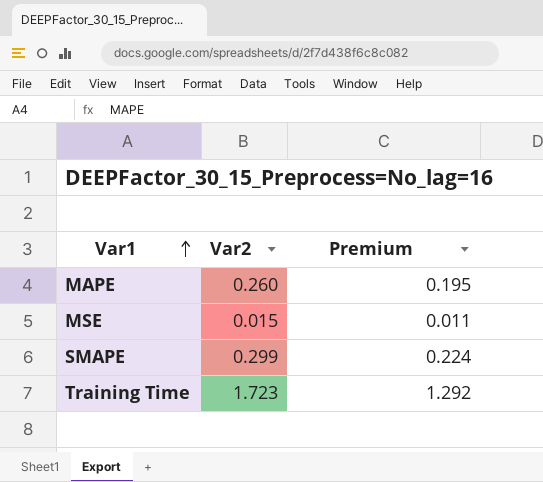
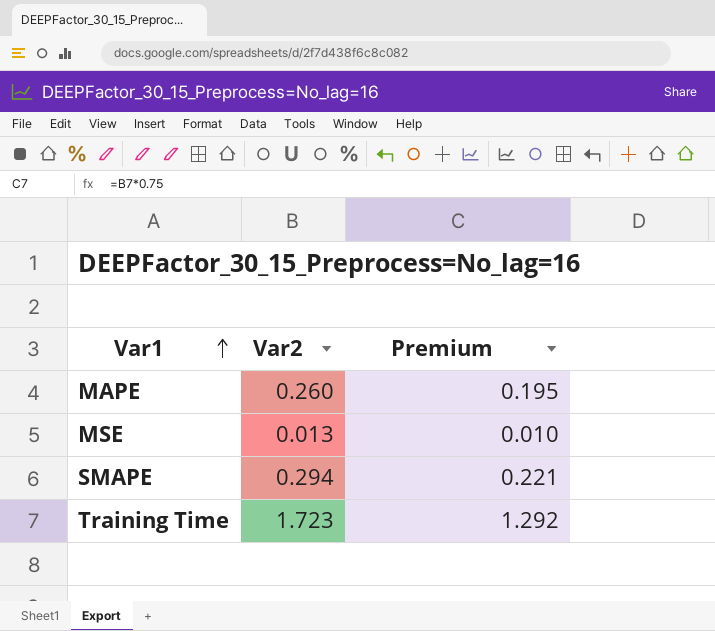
MSE | Var2: 0.015 -> 0.013
MSE | Premium: 0.011 -> 0.010
SMAPE | Var2: 0.299 -> 0.294
SMAPE | Premium: 0.224 -> 0.221

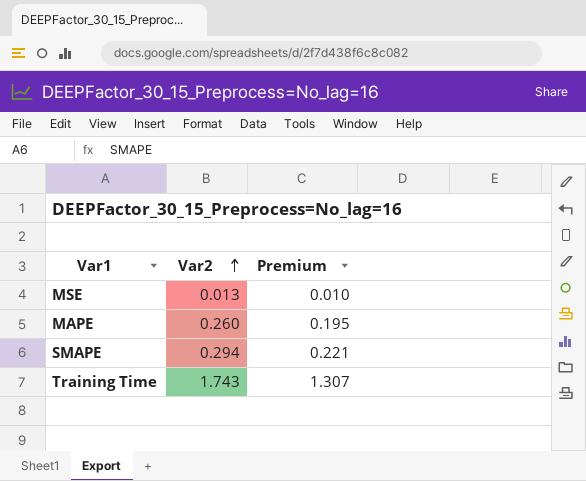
row order: Var1 ascending -> Var2 ascending
Training Time | Var2: 1.723 -> 1.743
Training Time | Premium: 1.292 -> 1.307

